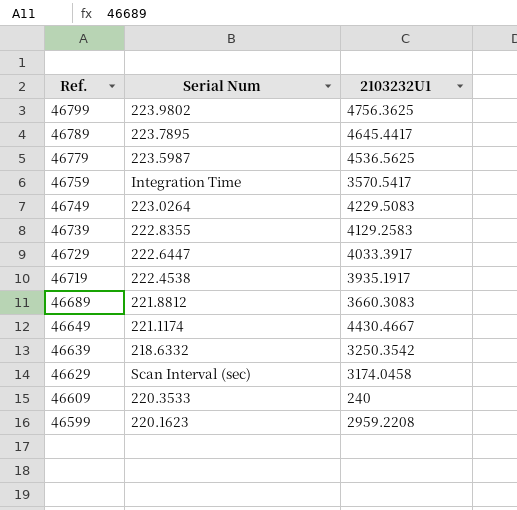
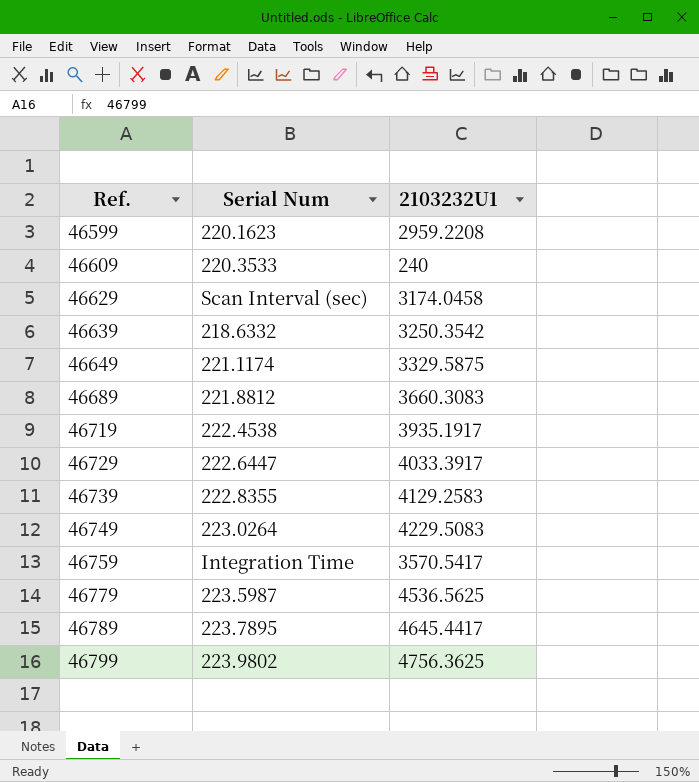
row order: Ref. descending -> Ref. ascending
46649 | 2103232U1: 4430.4667 -> 3329.5875

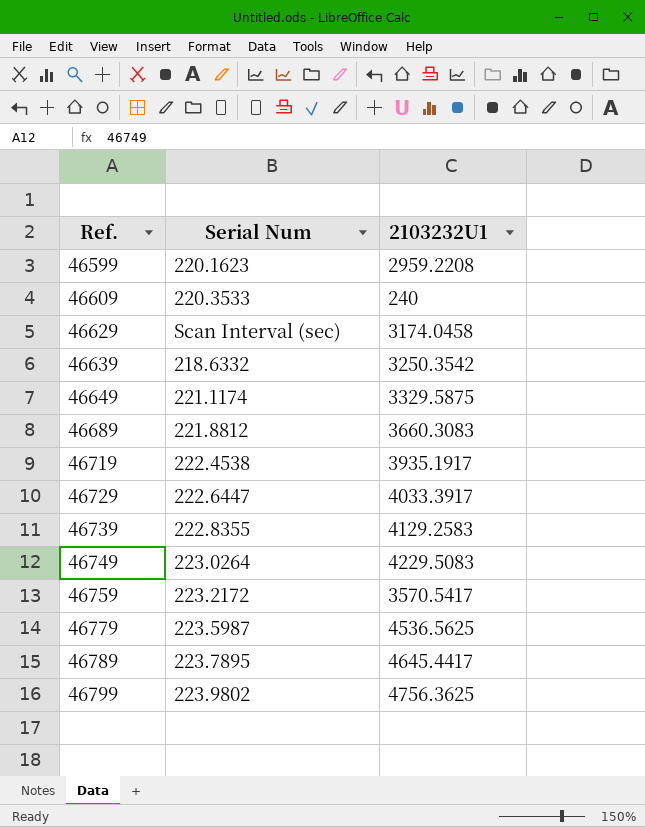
46759 | Serial Num: Integration Time -> 223.2172

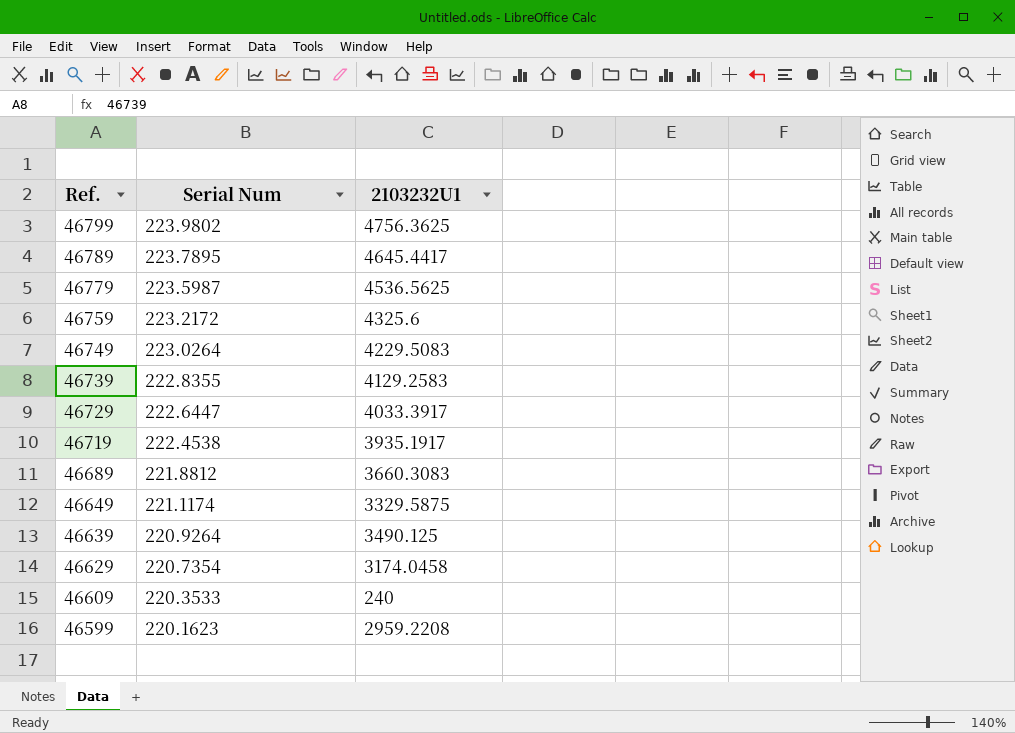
row order: Ref. ascending -> Ref. descending
46759 | 2103232U1: 3570.5417 -> 4325.6
46639 | Serial Num: 218.6332 -> 220.9264
46639 | 2103232U1: 3250.3542 -> 3490.125
46629 | Serial Num: Scan Interval (sec) -> 220.7354

